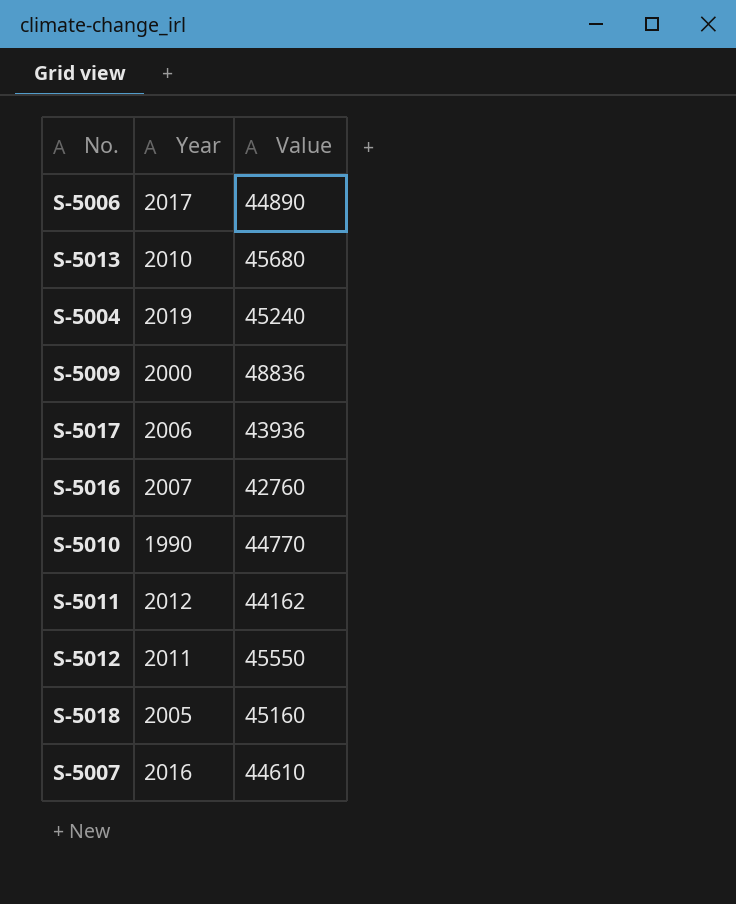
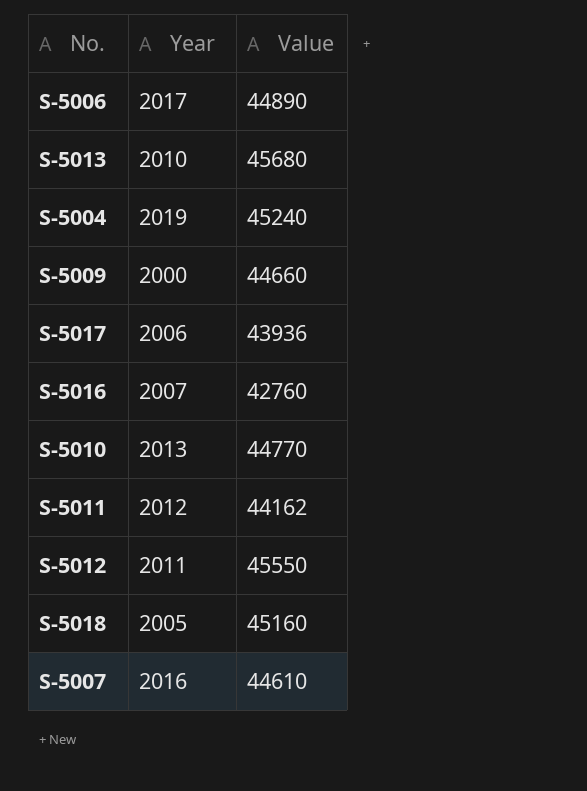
S-5009 | Value: 48836 -> 44660
S-5010 | Year: 1990 -> 2013

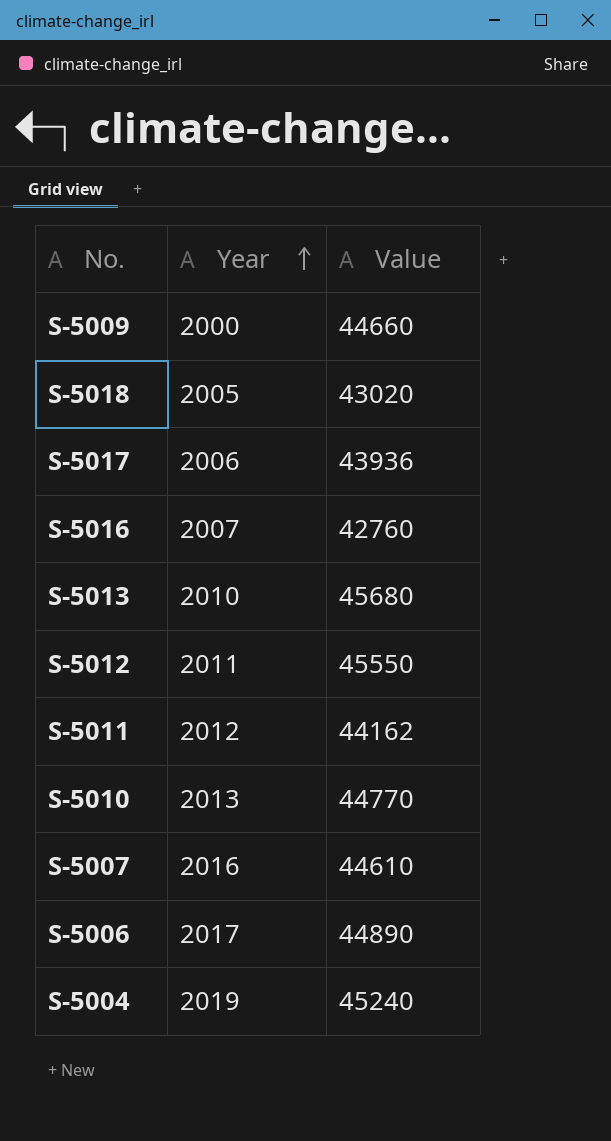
row order: none -> Year ascending
S-5018 | Value: 45160 -> 43020

